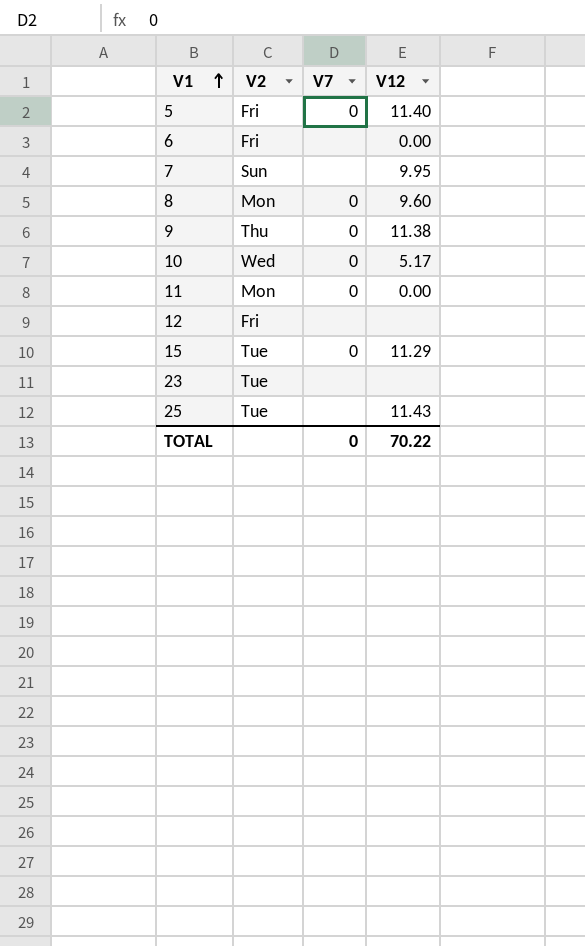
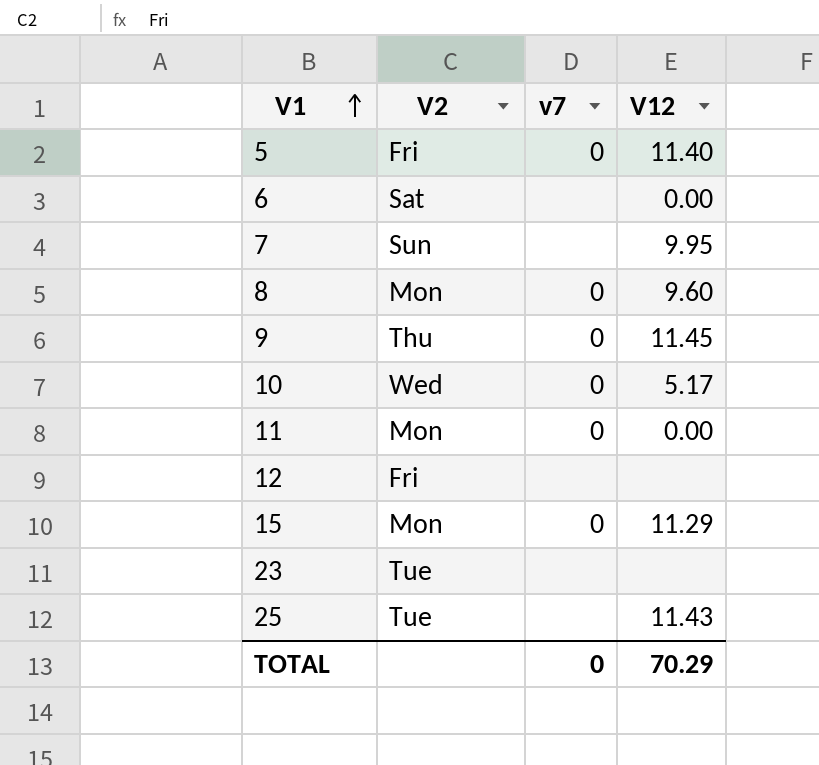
column name: V7 -> v7
6 | V2: Fri -> Sat
9 | V12: 11.38 -> 11.45
15 | V2: Tue -> Mon
TOTAL | V12: 70.22 -> 70.29

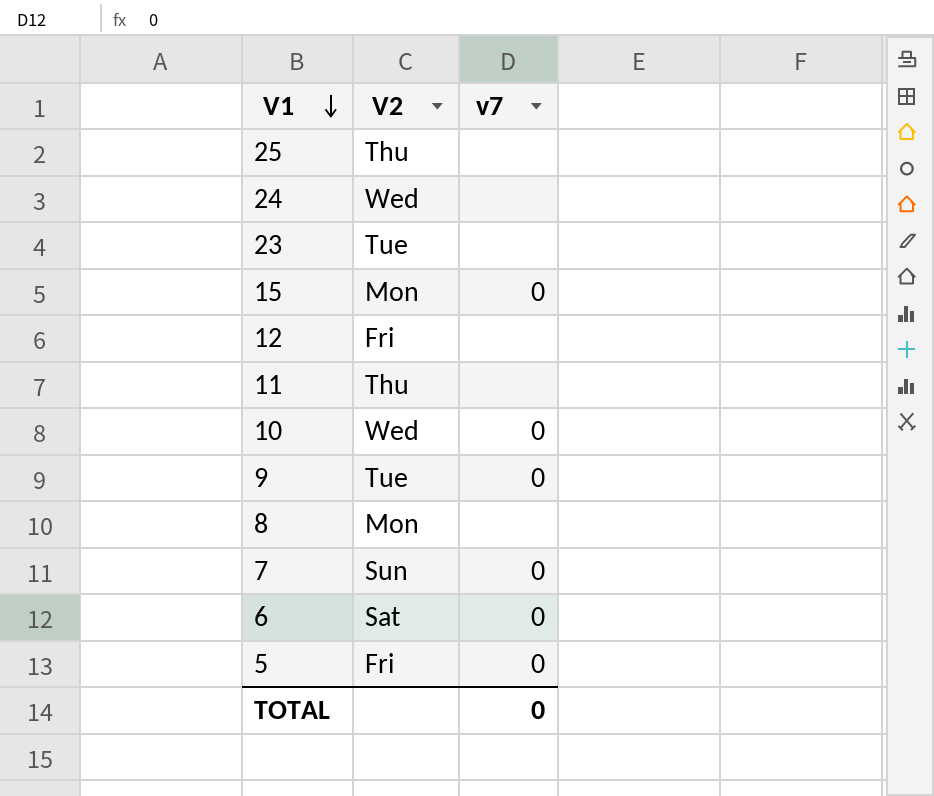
row order: V1 ascending -> V1 descending
column V12 | position: 4 -> none
25 | V2: Tue -> Thu
row 24: none -> Wed | none
11 | V2: Mon -> Thu
11 | v7: 0 -> none
9 | V2: Thu -> Tue
8 | v7: 0 -> none
7 | v7: none -> 0
6 | v7: none -> 0

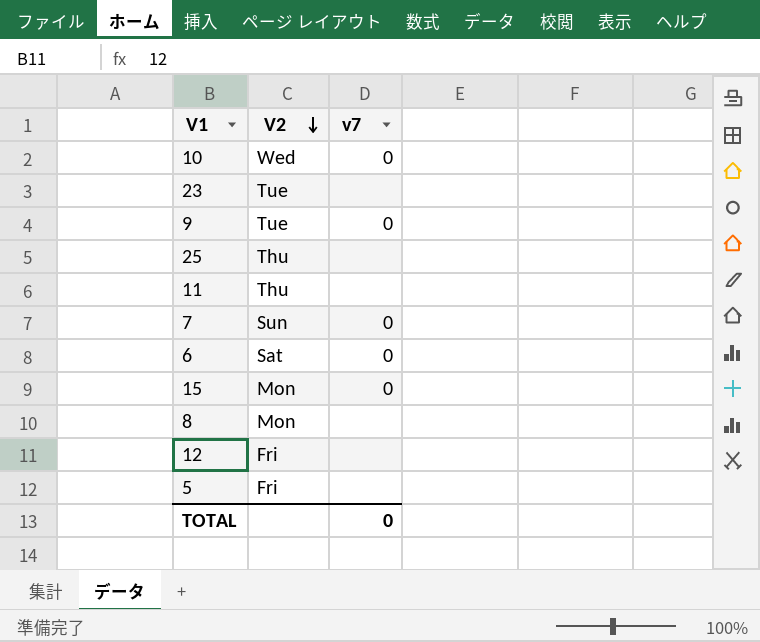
row order: V1 descending -> V2 descending
row 24: Wed | none -> none
5 | v7: 0 -> none

